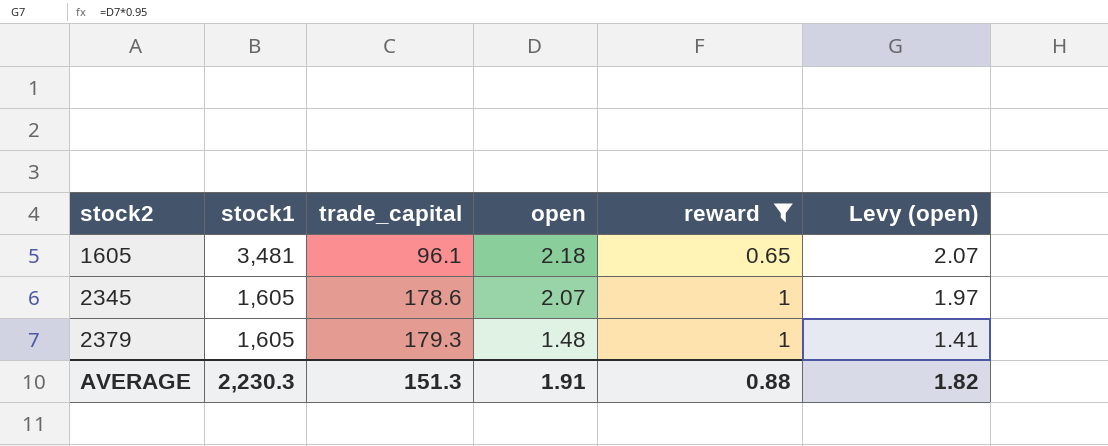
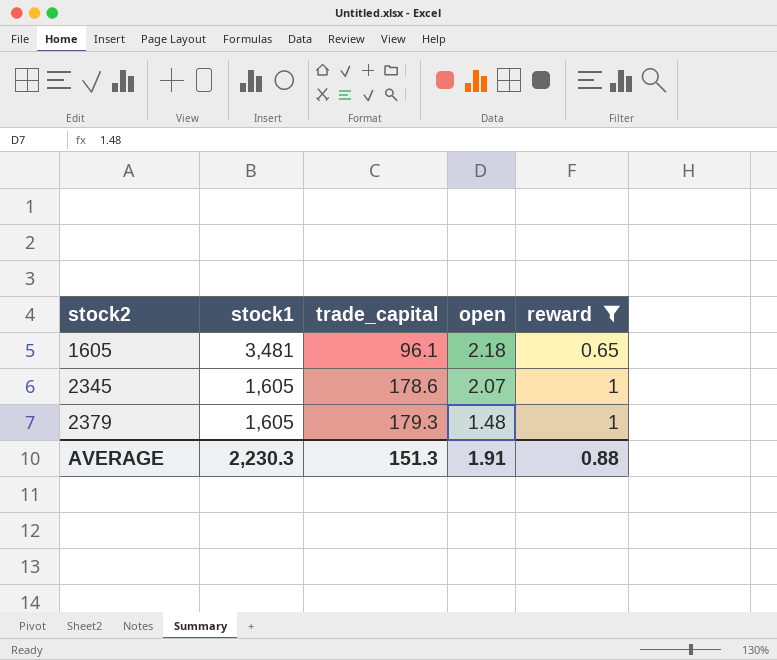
column Levy (open) | formula: [open] * 0.95 -> none

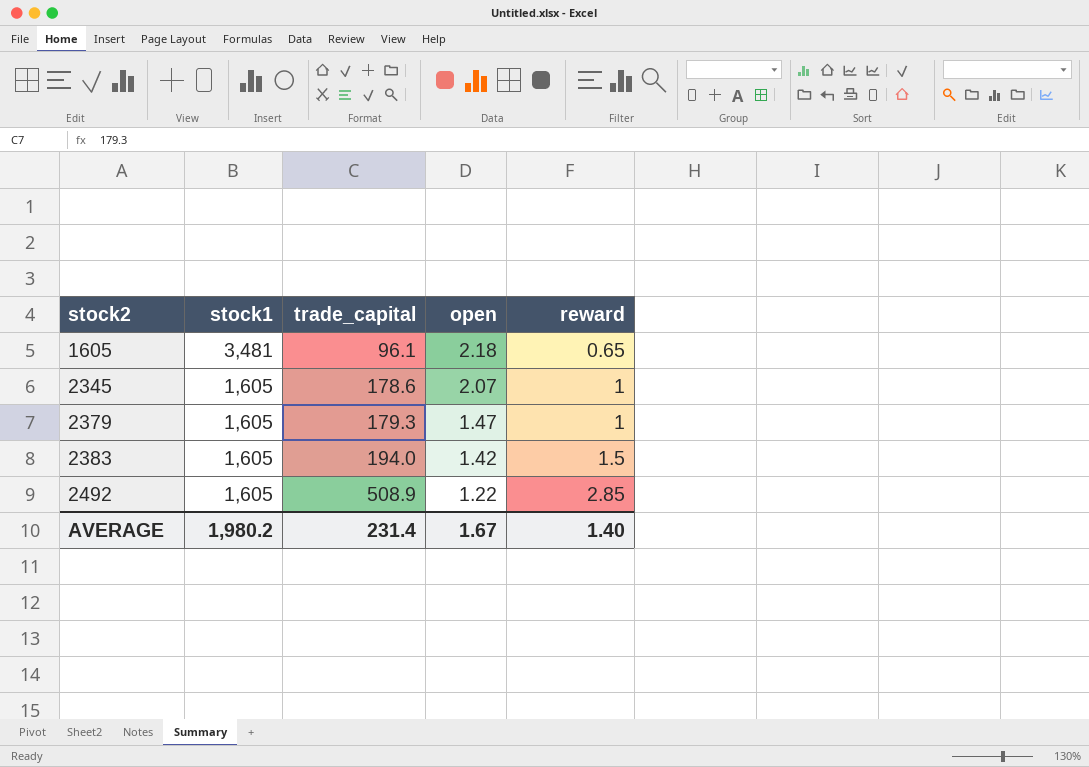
filter: reward <= 1 -> none
2379 | open: 1.48 -> 1.47
AVERAGE | stock1: 2,230.3 -> 1,980.2
AVERAGE | trade_capital: 151.3 -> 231.4
AVERAGE | open: 1.91 -> 1.67
AVERAGE | reward: 0.88 -> 1.40

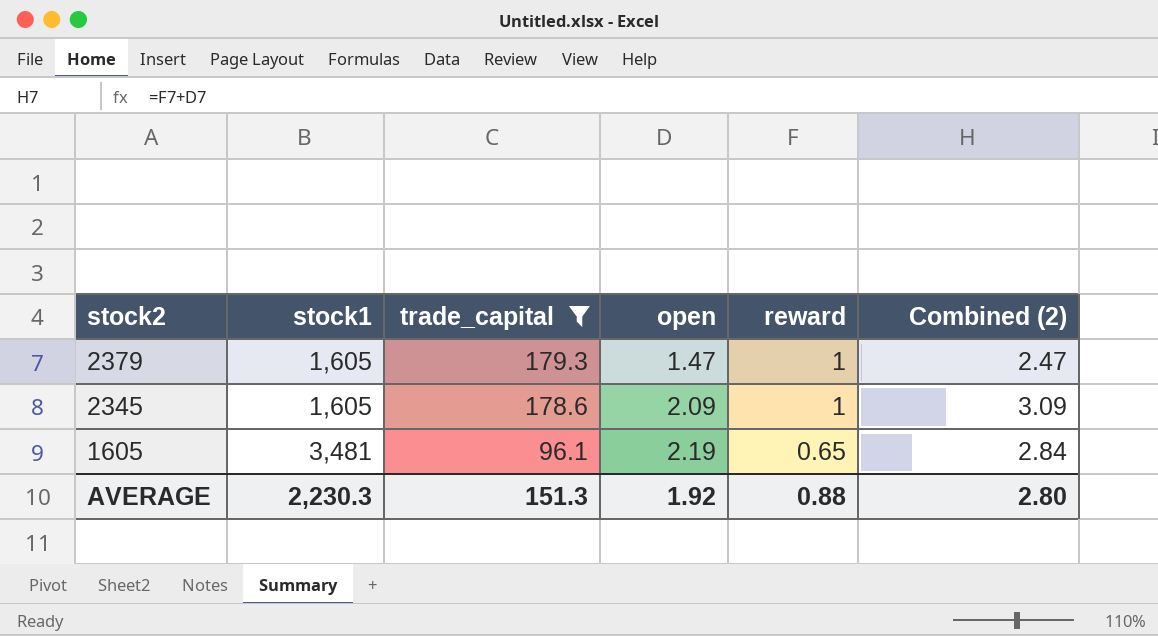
filter: none -> trade_capital <= 179.3
row order: stock2 ascending -> stock2 descending
column Combined (2) | formula: none -> [open] + [reward]
2345 | open: 2.07 -> 2.09
1605 | open: 2.18 -> 2.19
AVERAGE | stock1: 1,980.2 -> 2,230.3
AVERAGE | trade_capital: 231.4 -> 151.3
AVERAGE | open: 1.67 -> 1.92
AVERAGE | reward: 1.40 -> 0.88

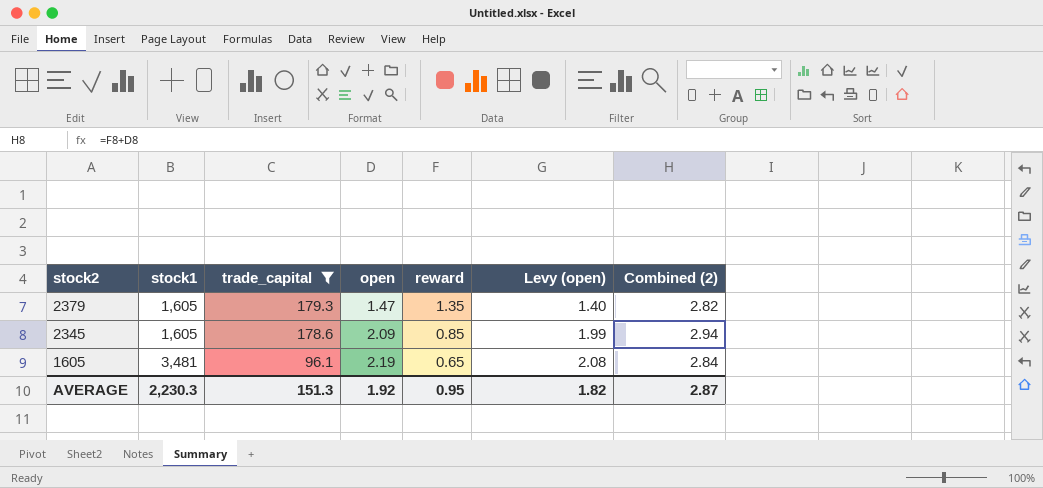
column Levy (open) | formula: none -> [open] * 0.95
2379 | reward: 1 -> 1.35
2379 | Combined (2): 2.47 -> 2.82
2345 | reward: 1 -> 0.85
2345 | Combined (2): 3.09 -> 2.94
AVERAGE | reward: 0.88 -> 0.95
AVERAGE | Combined (2): 2.80 -> 2.87

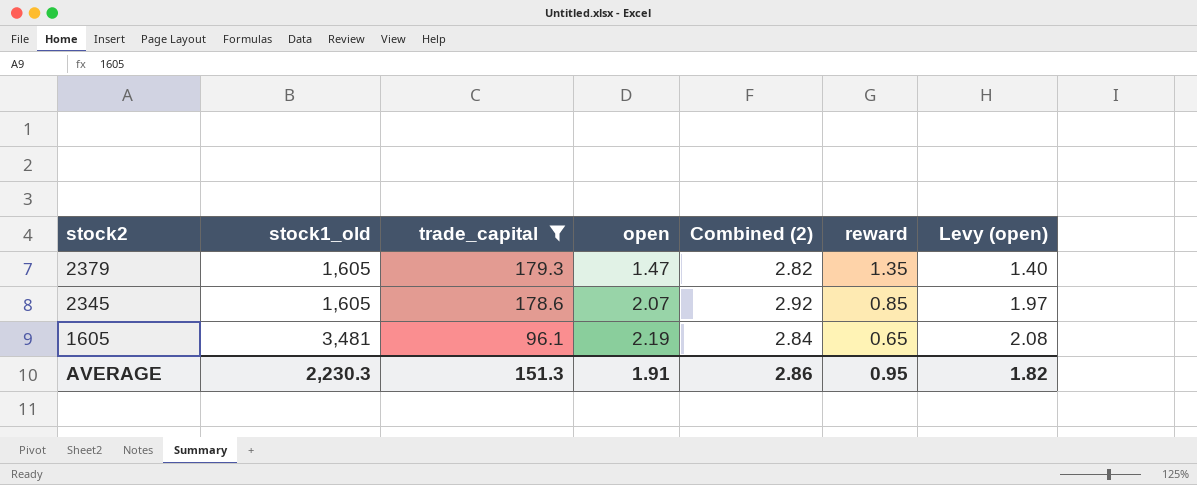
column name: stock1 -> stock1_old
column Combined (2) | position: 7 -> 5
2345 | open: 2.09 -> 2.07
2345 | Combined (2): 2.94 -> 2.92
2345 | Levy (open): 1.99 -> 1.97
AVERAGE | open: 1.92 -> 1.91
AVERAGE | Combined (2): 2.87 -> 2.86

